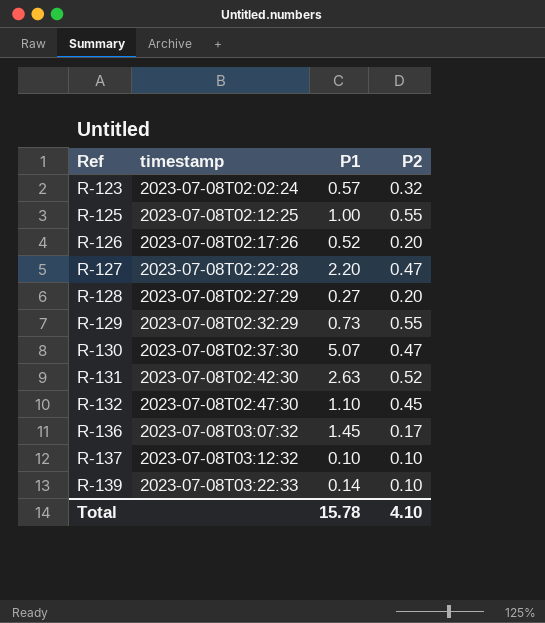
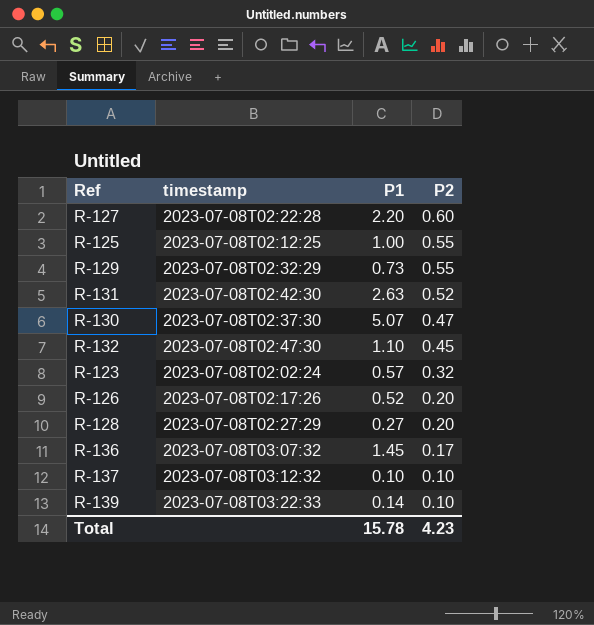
row order: Ref ascending -> P2 descending
R-127 | P2: 0.47 -> 0.60
Total | P2: 4.10 -> 4.23

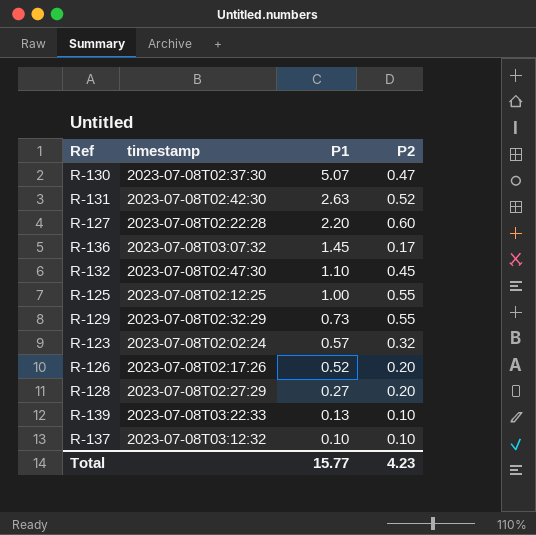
row order: P2 descending -> P1 descending
R-139 | P1: 0.14 -> 0.13
Total | P1: 15.78 -> 15.77

